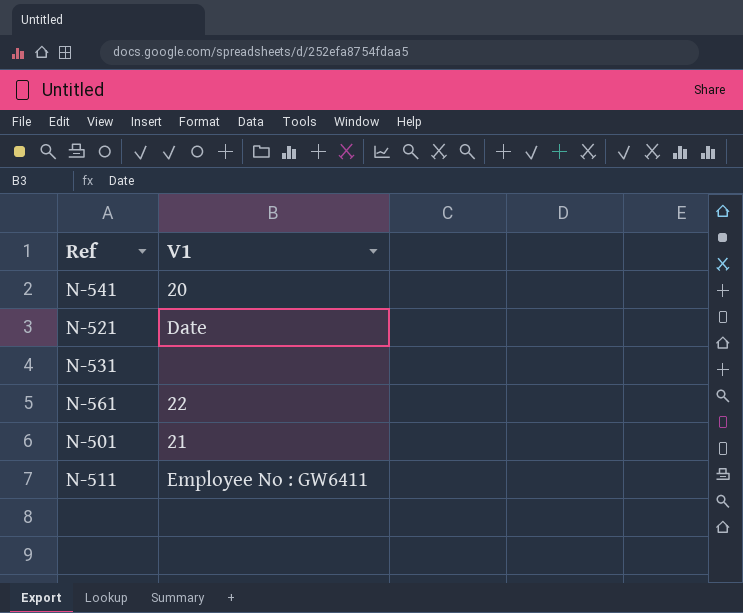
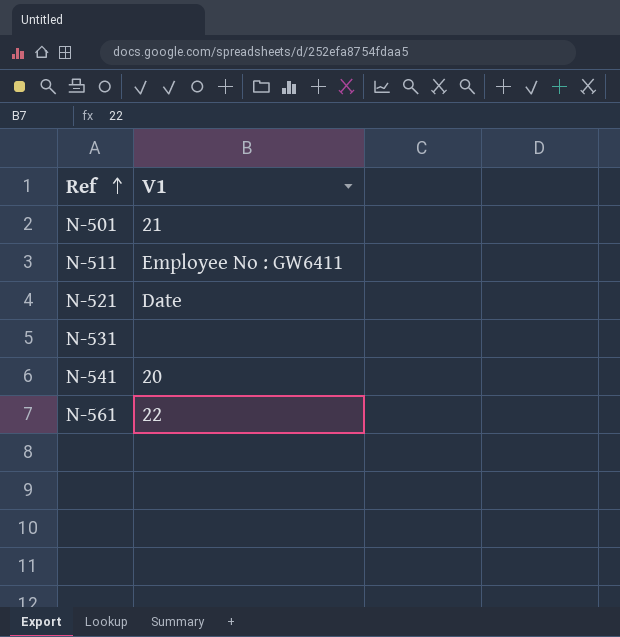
row order: none -> Ref ascending

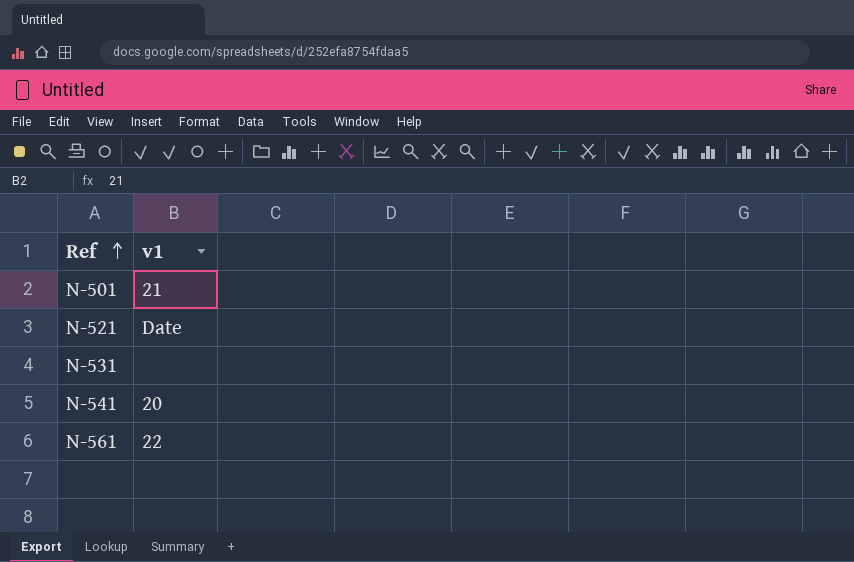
column name: V1 -> v1
row N-511: Employee No : GW6411 -> none

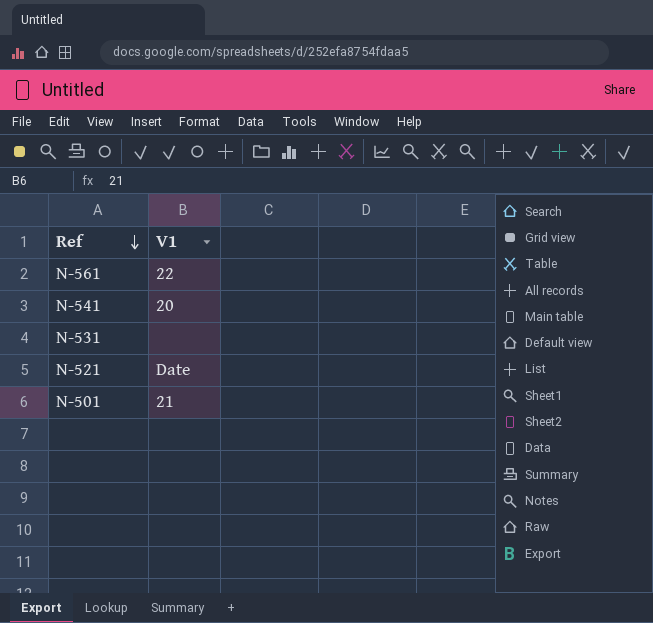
row order: Ref ascending -> Ref descending
column name: v1 -> V1

